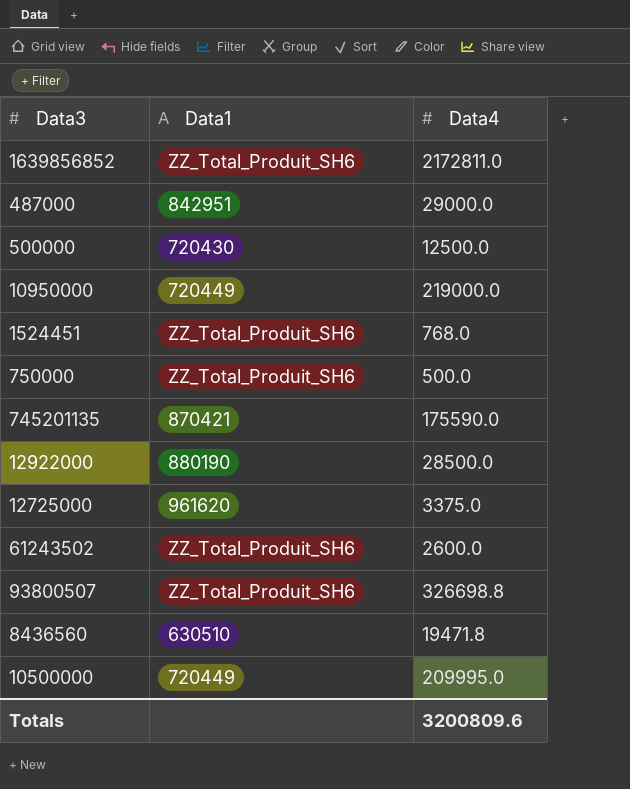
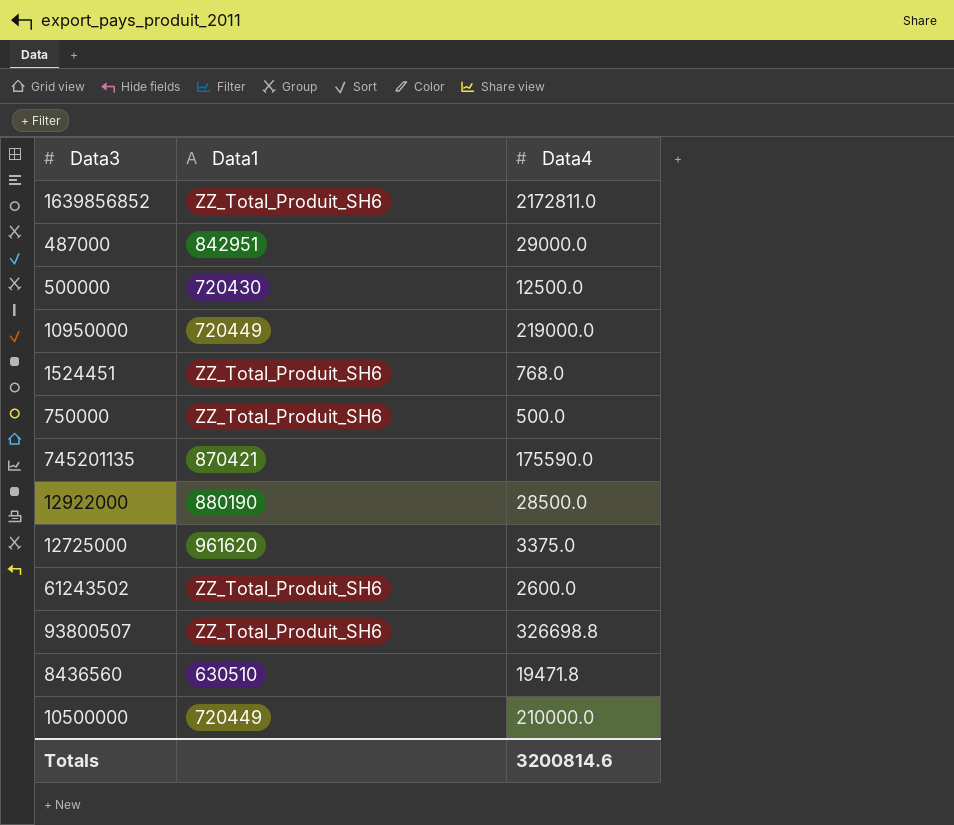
10500000 | Data4: 209995.0 -> 210000.0
Totals | Data4: 3200809.6 -> 3200814.6

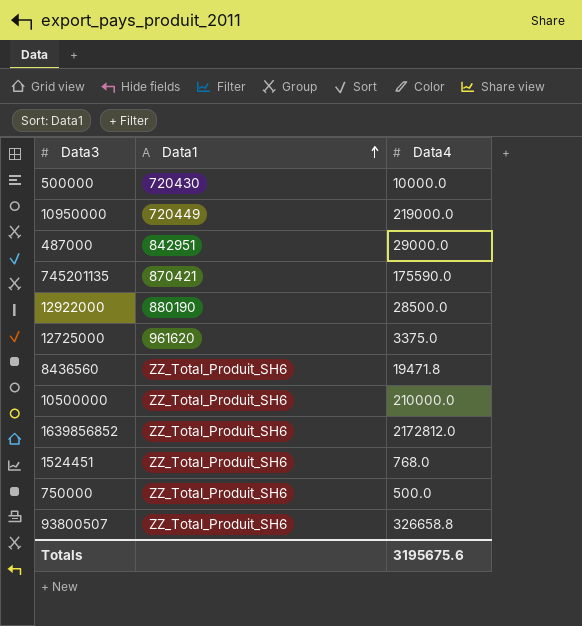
row order: none -> Data1 ascending
row 61243502: ZZ_Total_Produit_SH6 | 2600.0 -> none
500000 | Data4: 12500.0 -> 10000.0
8436560 | Data1: 630510 -> ZZ_Total_Produit_SH6
10500000 | Data1: 720449 -> ZZ_Total_Produit_SH6
1639856852 | Data4: 2172811.0 -> 2172812.0
93800507 | Data4: 326698.8 -> 326658.8
Totals | Data4: 3200814.6 -> 3195675.6

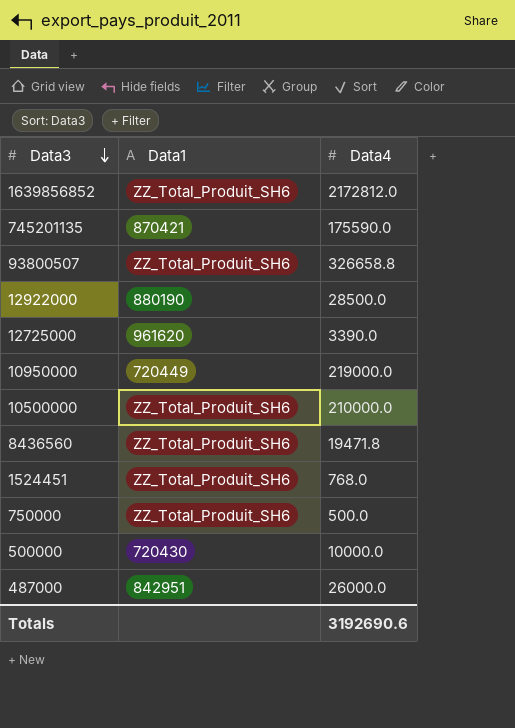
row order: Data1 ascending -> Data3 descending
12725000 | Data4: 3375.0 -> 3390.0
487000 | Data4: 29000.0 -> 26000.0
Totals | Data4: 3195675.6 -> 3192690.6

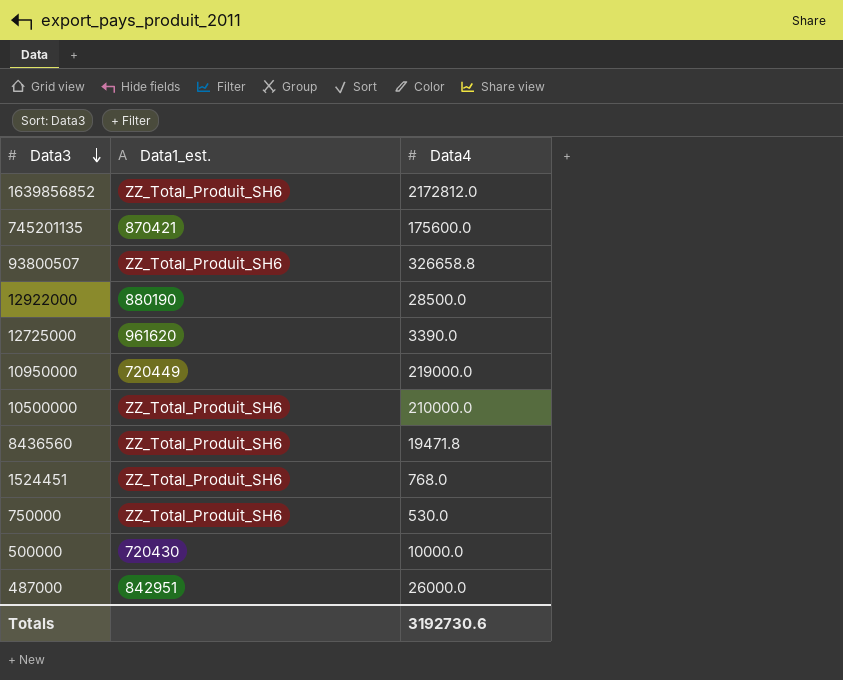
column name: Data1 -> Data1_est.
745201135 | Data4: 175590.0 -> 175600.0
750000 | Data4: 500.0 -> 530.0
Totals | Data4: 3192690.6 -> 3192730.6

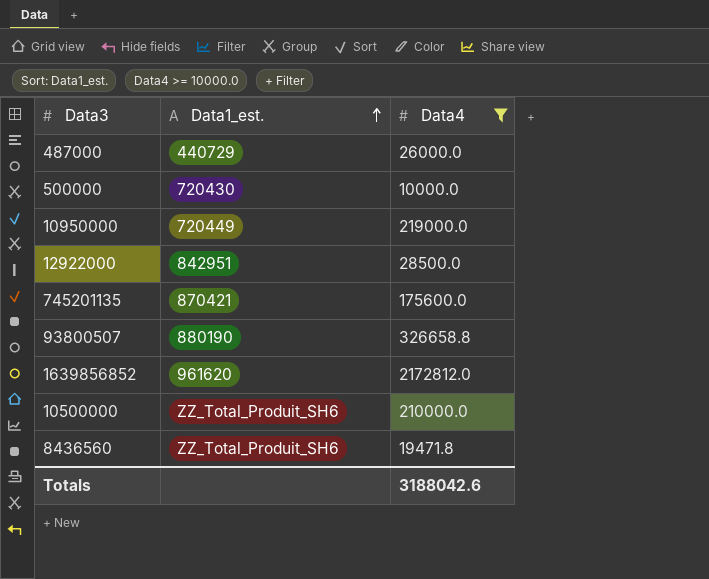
filter: none -> Data4 >= 10000.0
row order: Data3 descending -> Data1_est. ascending
487000 | Data1_est.: 842951 -> 440729
12922000 | Data1_est.: 880190 -> 842951
93800507 | Data1_est.: ZZ_Total_Produit_SH6 -> 880190
1639856852 | Data1_est.: ZZ_Total_Produit_SH6 -> 961620
Totals | Data4: 3192730.6 -> 3188042.6

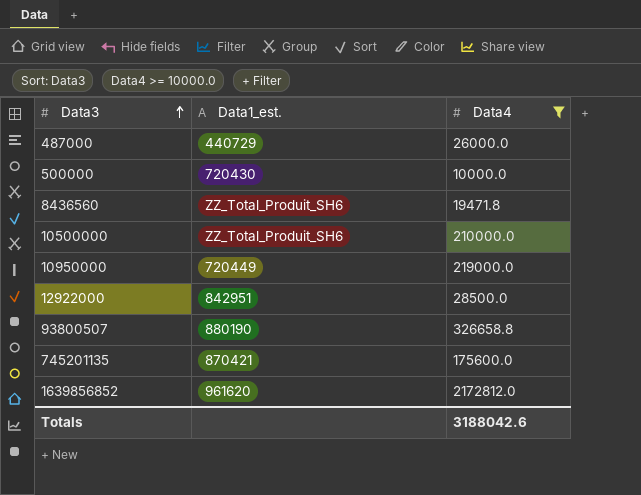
row order: Data1_est. ascending -> Data3 ascending

